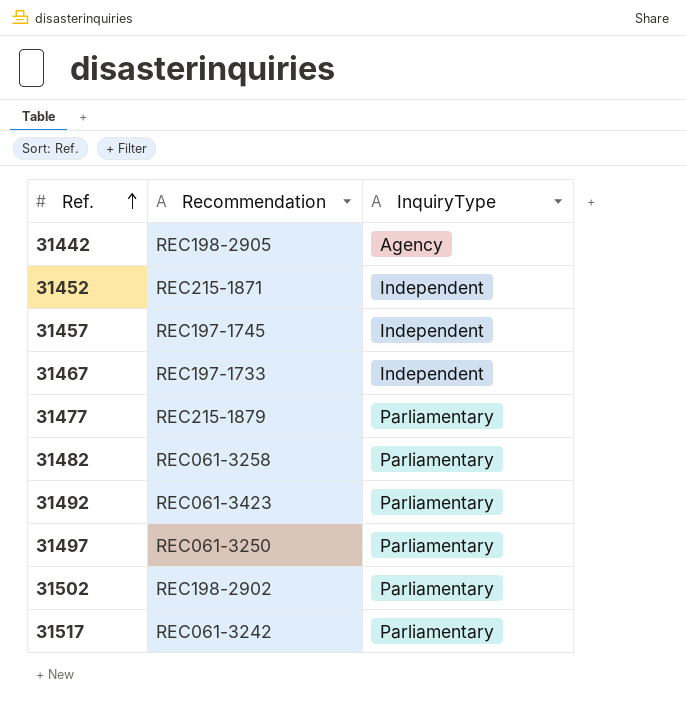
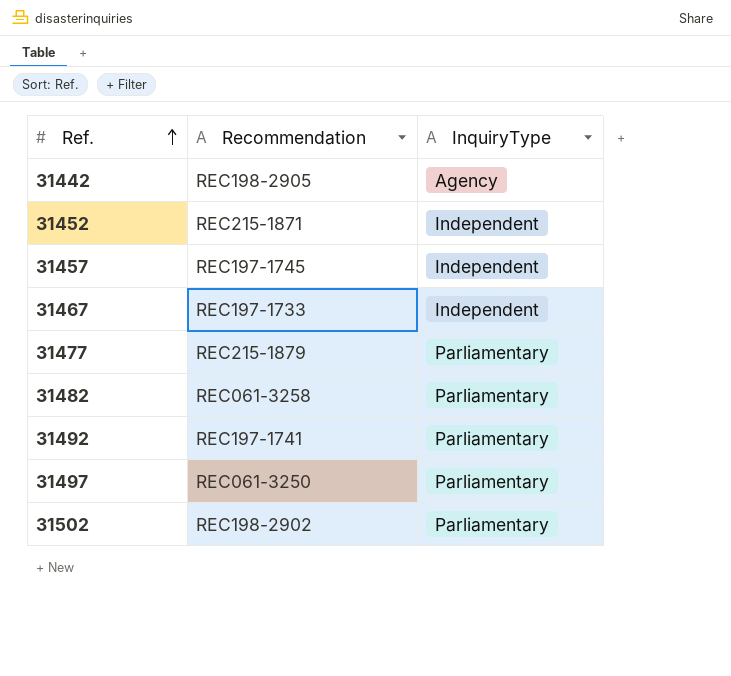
row 31517: REC061-3242 | Parliamentary -> none
31492 | Recommendation: REC061-3423 -> REC197-1741

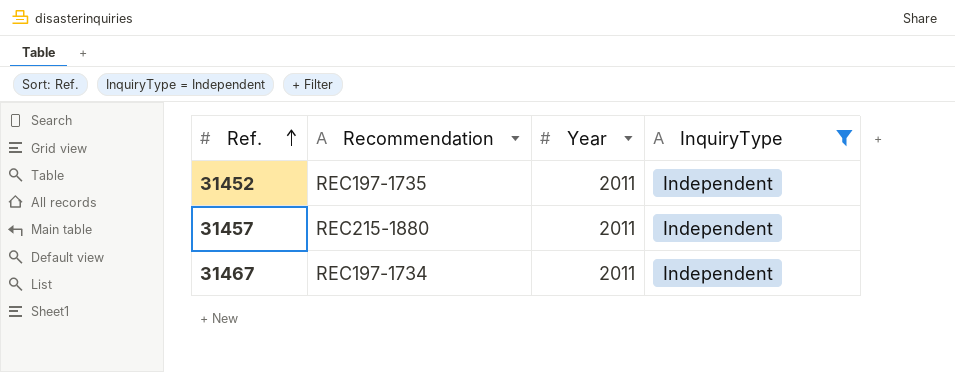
filter: none -> InquiryType = Independent
column Year | position: none -> 3
31452 | Recommendation: REC215-1871 -> REC197-1735
31457 | Recommendation: REC197-1745 -> REC215-1880
31467 | Recommendation: REC197-1733 -> REC197-1734

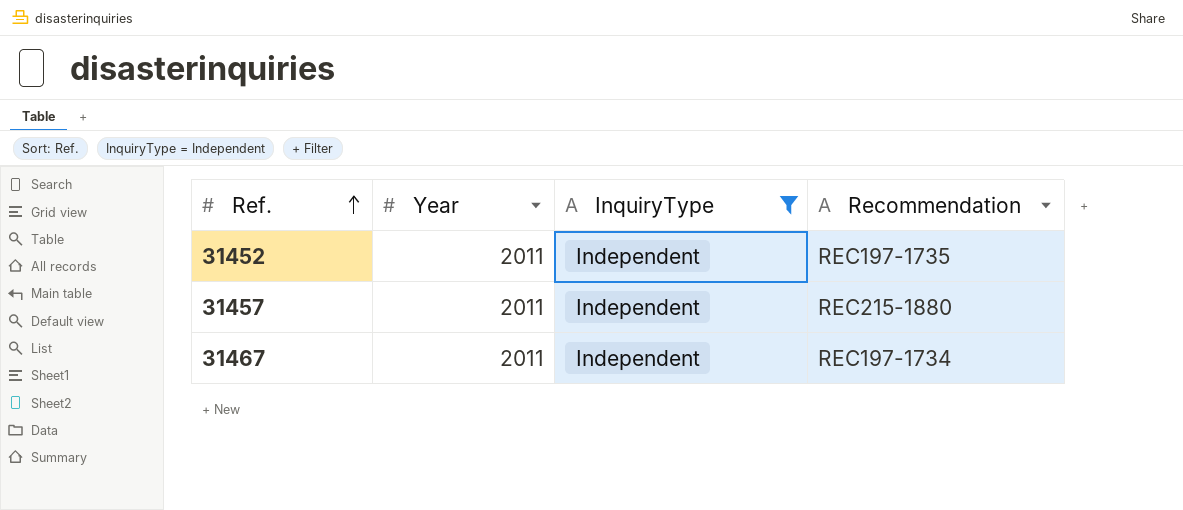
column Recommendation | position: 2 -> 4

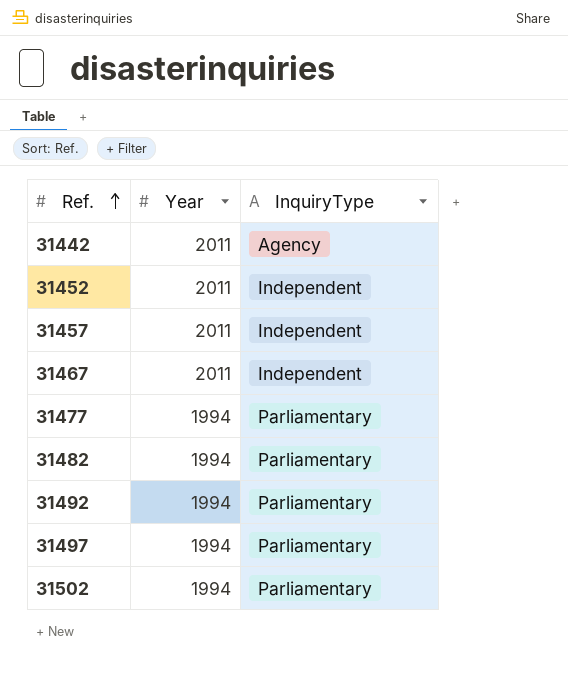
filter: InquiryType = Independent -> none
column Recommendation | position: 4 -> none

